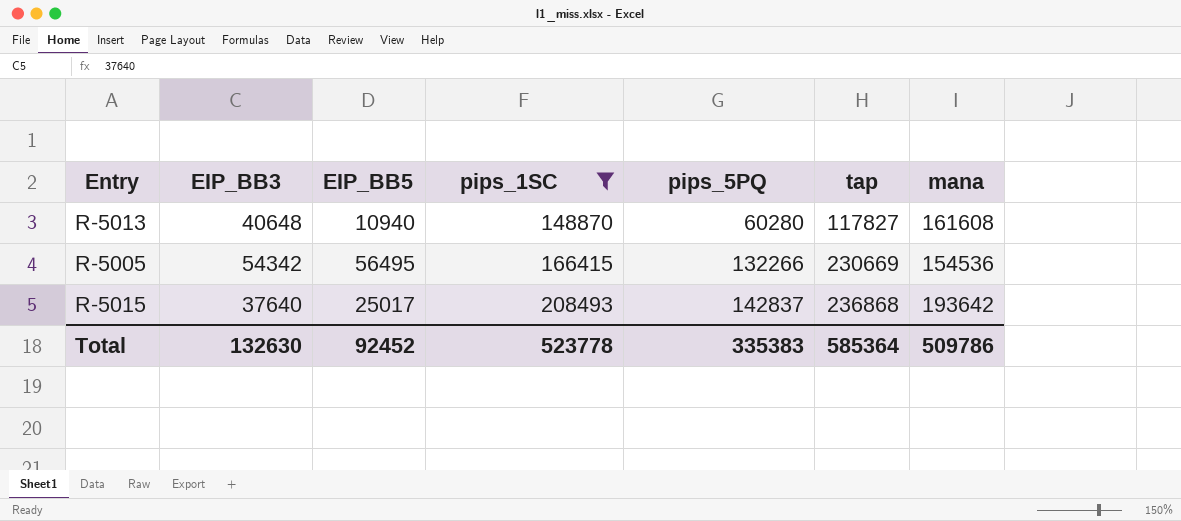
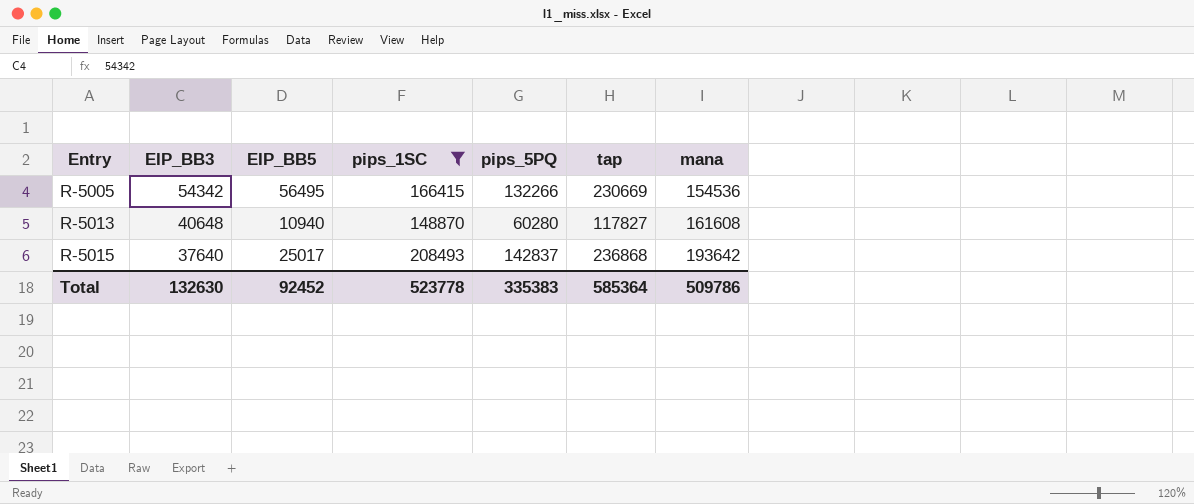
row order: pips_1SC ascending -> Entry ascending

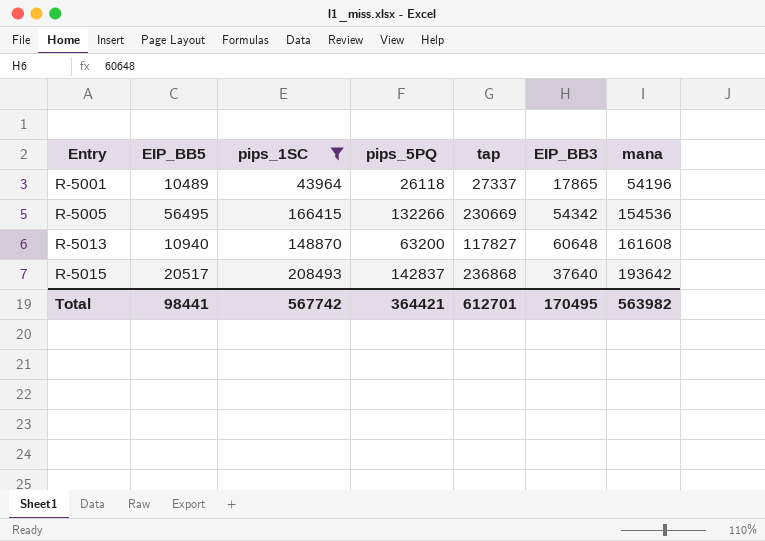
column EIP_BB3 | position: 2 -> 6
row R-5001: none -> 10489 | 43964 | 26118 | 27337 | 17865 | 54196
R-5013 | pips_5PQ: 60280 -> 63200
R-5013 | EIP_BB3: 40648 -> 60648
R-5015 | EIP_BB5: 25017 -> 20517
Total | EIP_BB5: 92452 -> 98441
Total | pips_1SC: 523778 -> 567742
Total | pips_5PQ: 335383 -> 364421
Total | tap: 585364 -> 612701
Total | EIP_BB3: 132630 -> 170495
Total | mana: 509786 -> 563982

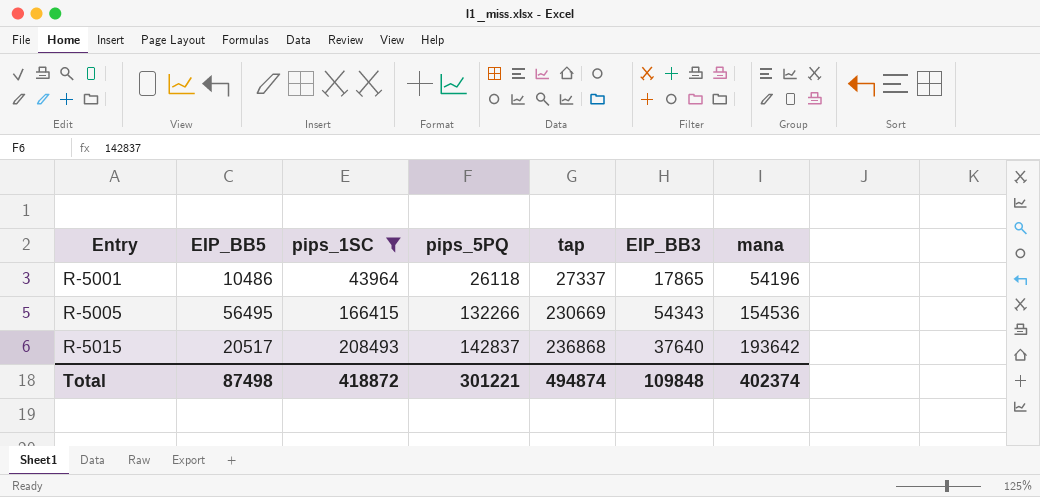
row R-5013: 10940 | 148870 | 63200 | 117827 | 60648 | 161608 -> none
R-5001 | EIP_BB5: 10489 -> 10486
R-5005 | EIP_BB3: 54342 -> 54343
Total | EIP_BB5: 98441 -> 87498
Total | pips_1SC: 567742 -> 418872
Total | pips_5PQ: 364421 -> 301221
Total | tap: 612701 -> 494874
Total | EIP_BB3: 170495 -> 109848
Total | mana: 563982 -> 402374

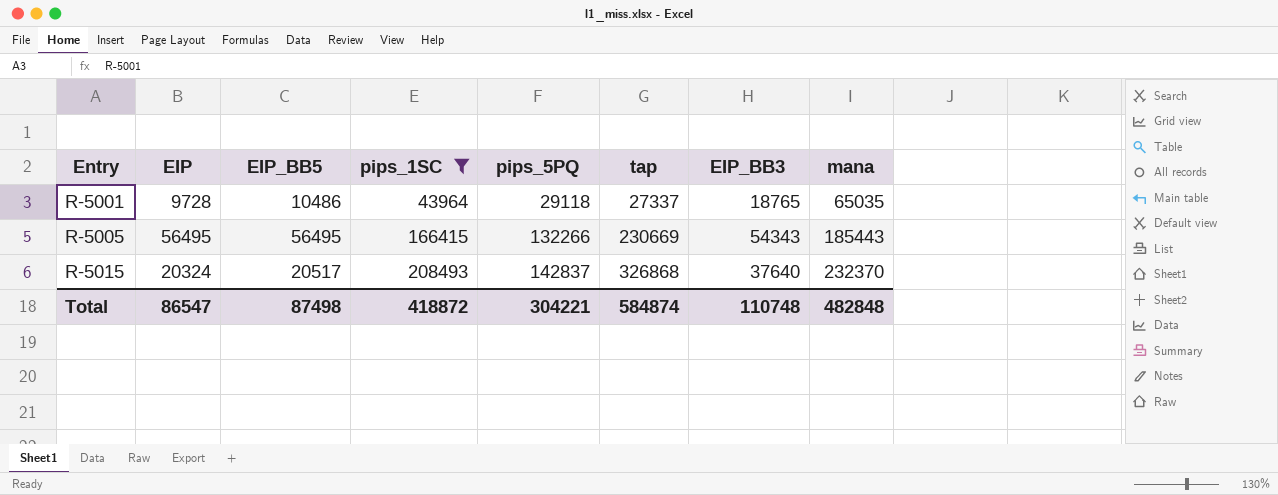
column EIP | position: none -> 2
R-5001 | pips_5PQ: 26118 -> 29118
R-5001 | EIP_BB3: 17865 -> 18765
R-5001 | mana: 54196 -> 65035
R-5005 | mana: 154536 -> 185443
R-5015 | tap: 236868 -> 326868
R-5015 | mana: 193642 -> 232370
Total | pips_5PQ: 301221 -> 304221
Total | tap: 494874 -> 584874
Total | EIP_BB3: 109848 -> 110748
Total | mana: 402374 -> 482848

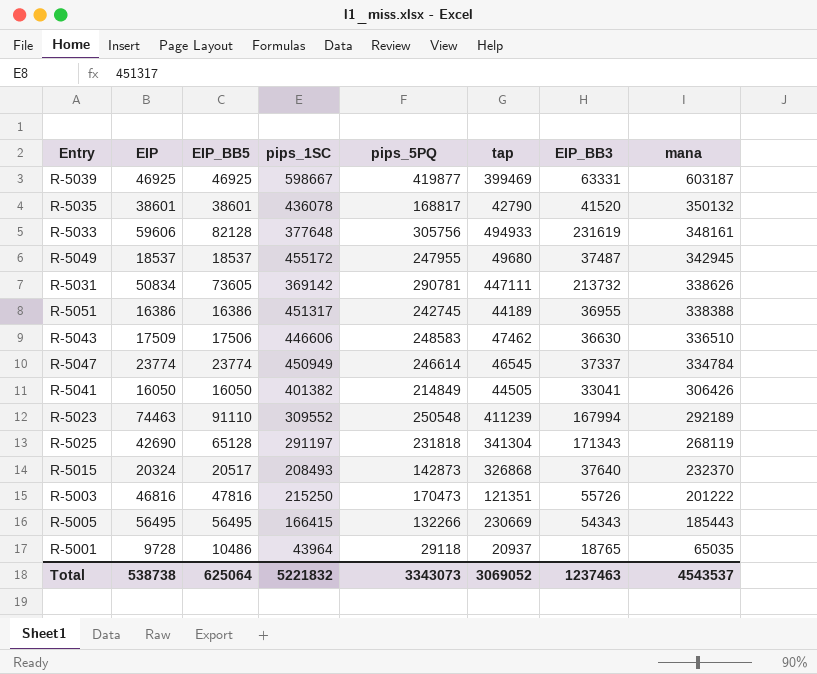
filter: pips_1SC <= 208493 -> none
row order: Entry ascending -> mana descending
R-5015 | pips_5PQ: 142837 -> 142873
R-5001 | tap: 27337 -> 20937
Total | EIP: 86547 -> 538738
Total | EIP_BB5: 87498 -> 625064
Total | pips_1SC: 418872 -> 5221832
Total | pips_5PQ: 304221 -> 3343073
Total | tap: 584874 -> 3069052
Total | EIP_BB3: 110748 -> 1237463
Total | mana: 482848 -> 4543537

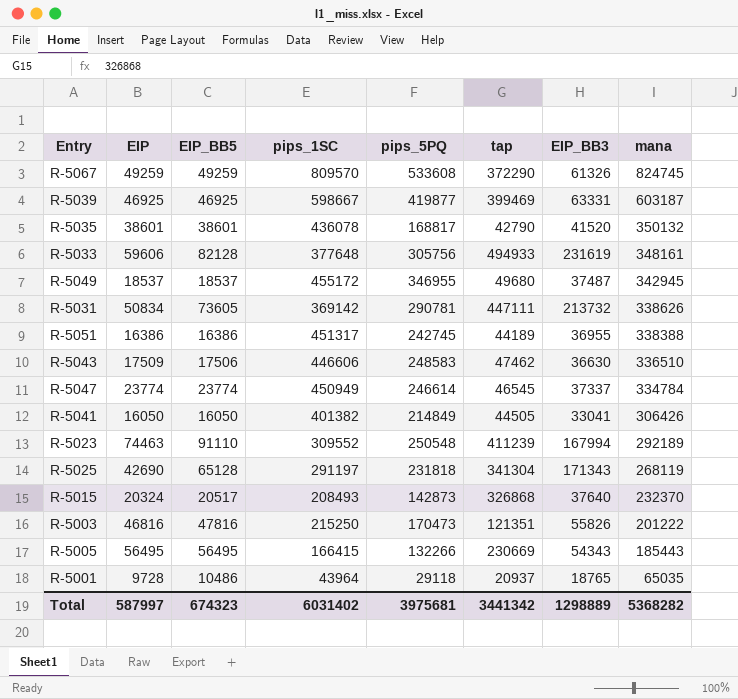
row R-5067: none -> 49259 | 49259 | 809570 | 533608 | 372290 | 61326 | 824745
R-5049 | pips_5PQ: 247955 -> 346955
R-5003 | EIP_BB3: 55726 -> 55826
Total | EIP: 538738 -> 587997
Total | EIP_BB5: 625064 -> 674323
Total | pips_1SC: 5221832 -> 6031402
Total | pips_5PQ: 3343073 -> 3975681
Total | tap: 3069052 -> 3441342
Total | EIP_BB3: 1237463 -> 1298889
Total | mana: 4543537 -> 5368282

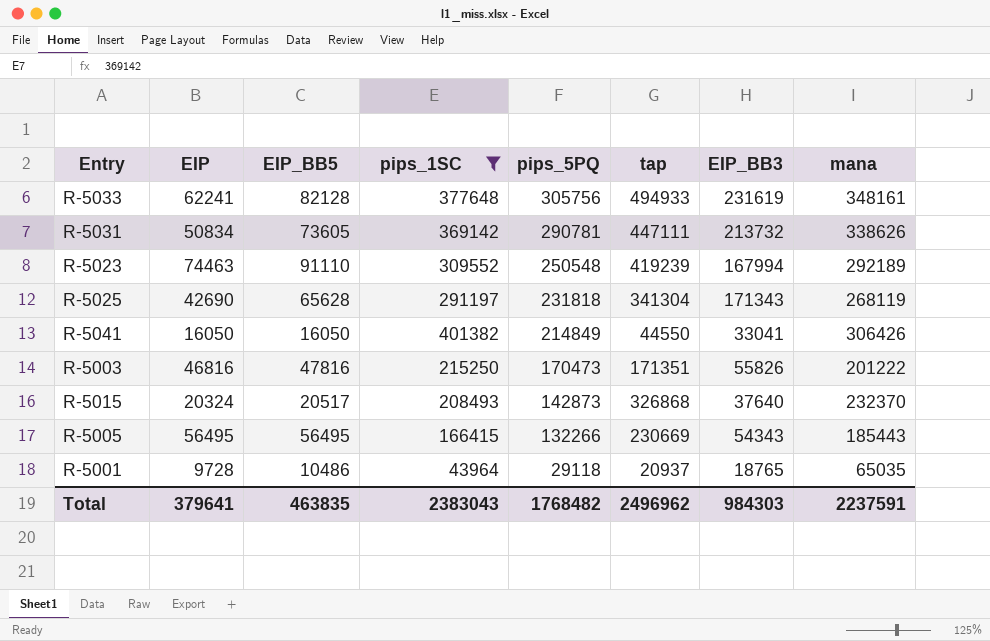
filter: none -> pips_1SC <= 401382
row order: mana descending -> pips_5PQ descending
R-5033 | EIP: 59606 -> 62241
R-5023 | tap: 411239 -> 419239
R-5025 | EIP_BB5: 65128 -> 65628
R-5041 | tap: 44505 -> 44550
R-5003 | tap: 121351 -> 171351
Total | EIP: 587997 -> 379641
Total | EIP_BB5: 674323 -> 463835
Total | pips_1SC: 6031402 -> 2383043
Total | pips_5PQ: 3975681 -> 1768482
Total | tap: 3441342 -> 2496962
Total | EIP_BB3: 1298889 -> 984303
Total | mana: 5368282 -> 2237591

